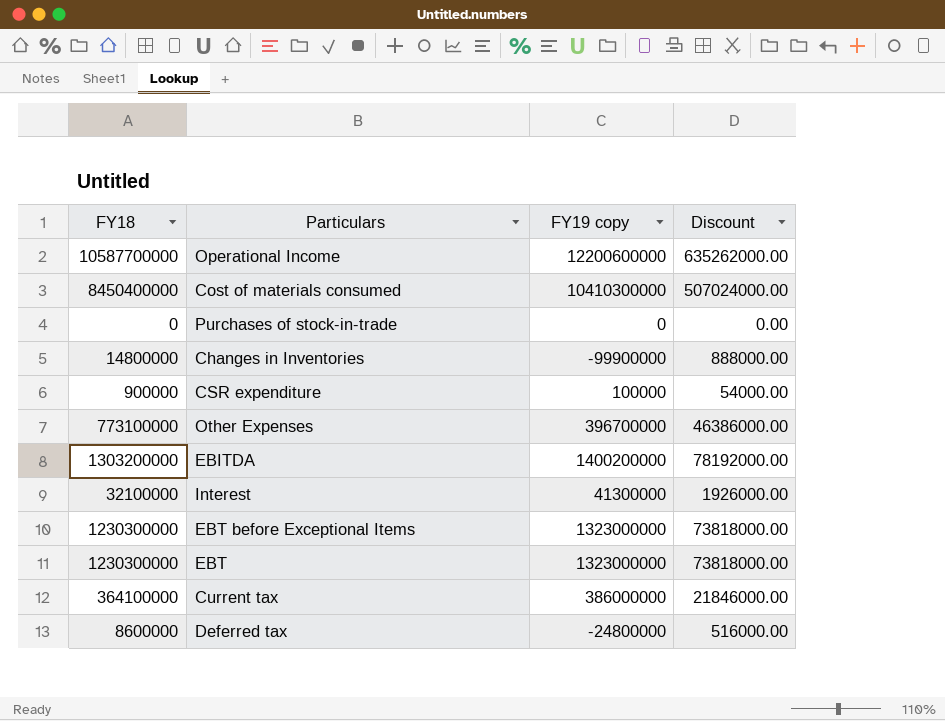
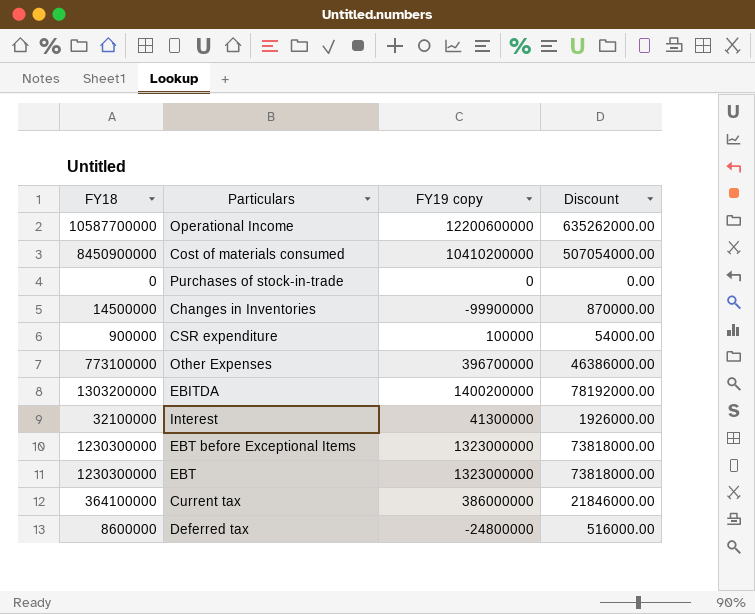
Cost of materials consumed | FY18: 8450400000 -> 8450900000
Cost of materials consumed | FY19 copy: 10410300000 -> 10410200000
Cost of materials consumed | Discount: 507024000.00 -> 507054000.00
Changes in Inventories | FY18: 14800000 -> 14500000
Changes in Inventories | Discount: 888000.00 -> 870000.00

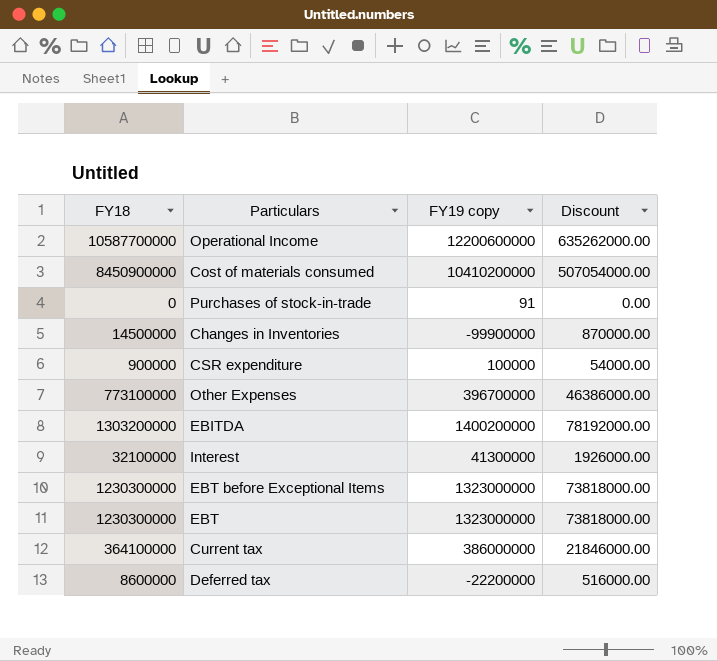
Purchases of stock-in-trade | FY19 copy: 0 -> 91
Deferred tax | FY19 copy: -24800000 -> -22200000

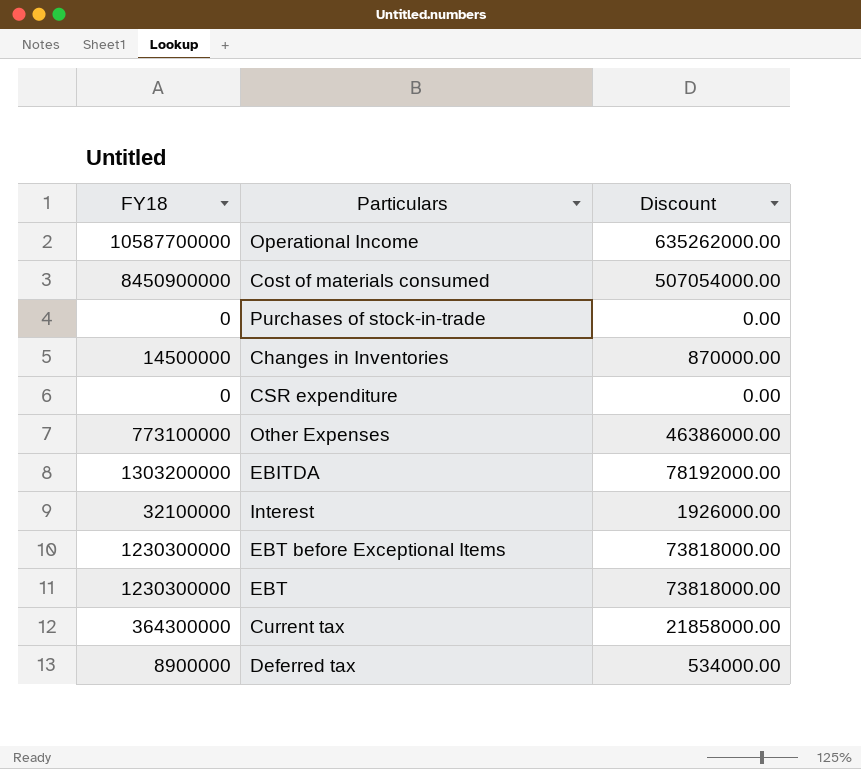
column FY19 copy | position: 3 -> none
CSR expenditure | FY18: 900000 -> 0
CSR expenditure | Discount: 54000.00 -> 0.00
Current tax | FY18: 364100000 -> 364300000
Current tax | Discount: 21846000.00 -> 21858000.00
Deferred tax | FY18: 8600000 -> 8900000
Deferred tax | Discount: 516000.00 -> 534000.00

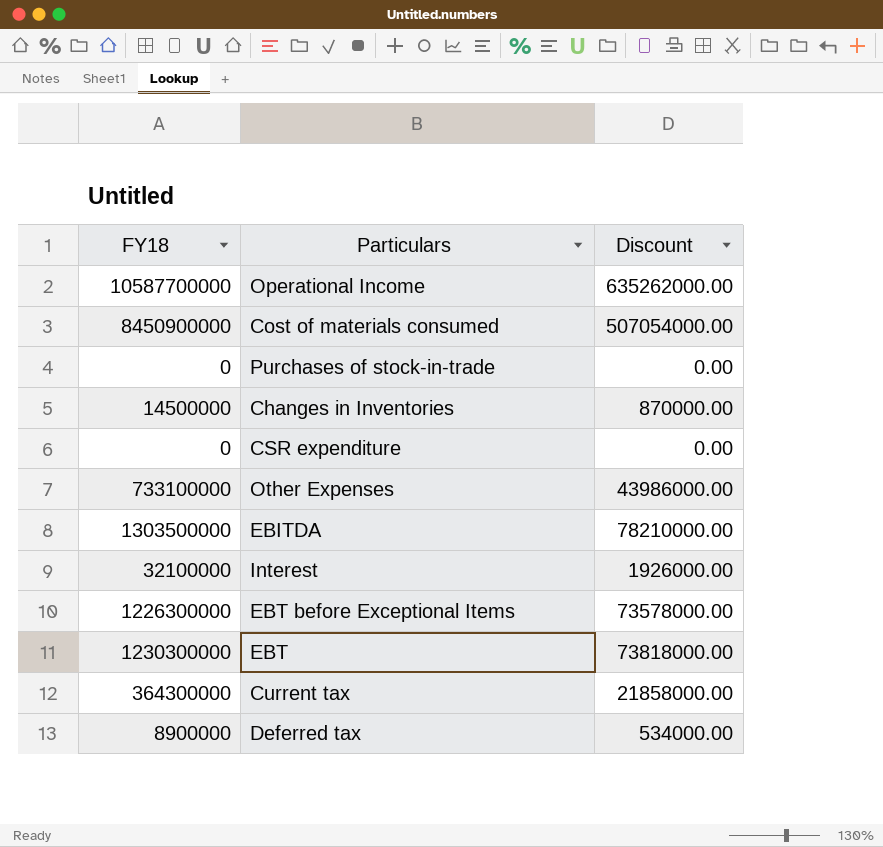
Other Expenses | FY18: 773100000 -> 733100000
Other Expenses | Discount: 46386000.00 -> 43986000.00
EBITDA | FY18: 1303200000 -> 1303500000
EBITDA | Discount: 78192000.00 -> 78210000.00
EBT before Exceptional Items | FY18: 1230300000 -> 1226300000
EBT before Exceptional Items | Discount: 73818000.00 -> 73578000.00

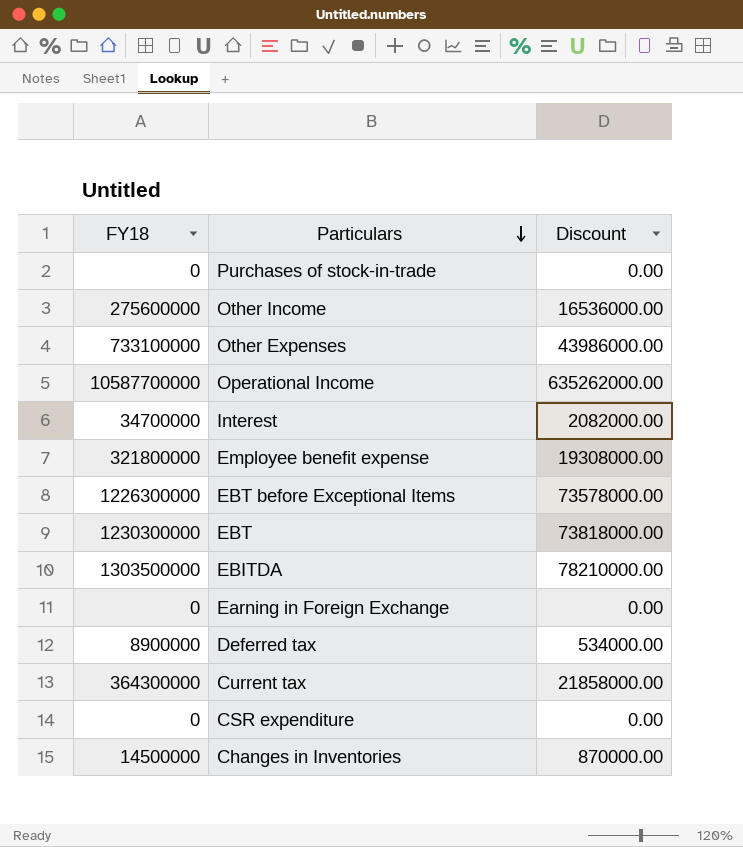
row order: none -> Particulars descending
row Cost of materials consumed: 8450900000 | 507054000.00 -> none
row Other Income: none -> 275600000 | 16536000.00
Interest | FY18: 32100000 -> 34700000
Interest | Discount: 1926000.00 -> 2082000.00
row Employee benefit expense: none -> 321800000 | 19308000.00
row Earning in Foreign Exchange: none -> 0 | 0.00

